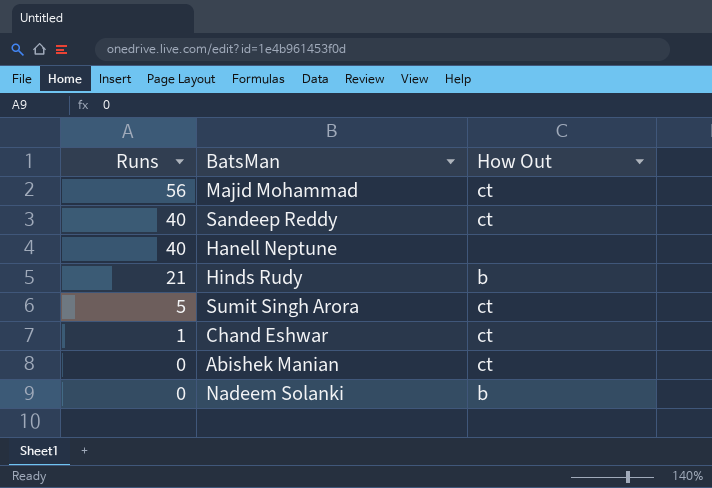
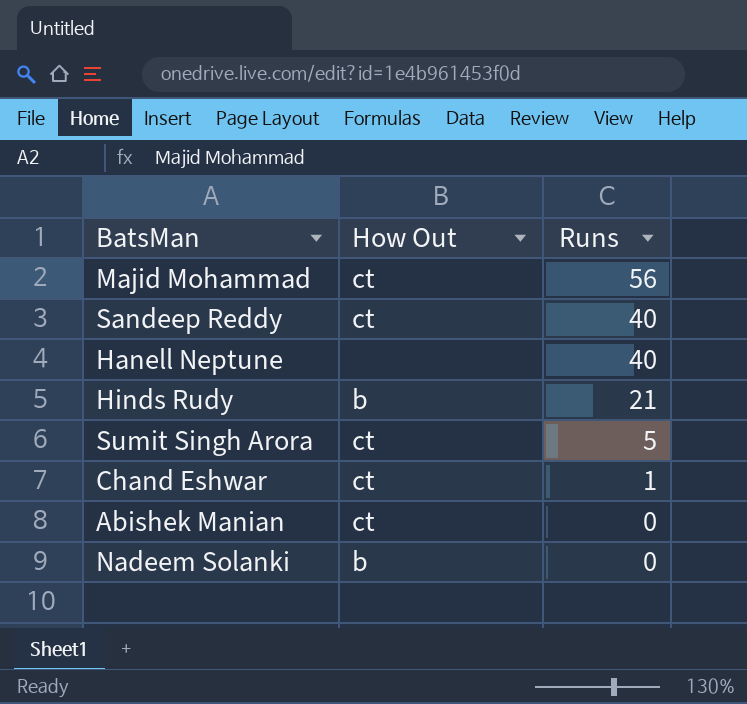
column Runs | position: 1 -> 3

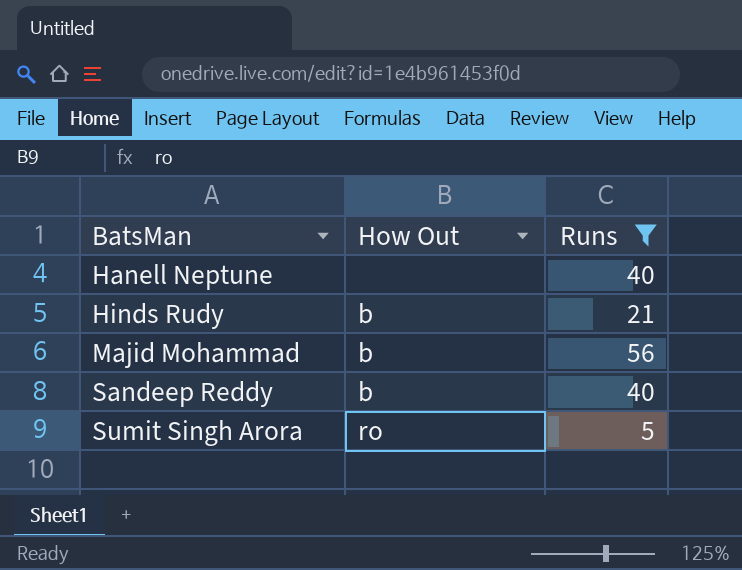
filter: none -> Runs >= 5
row order: Runs descending -> BatsMan ascending
Majid Mohammad | How Out: ct -> b
Sandeep Reddy | How Out: ct -> b
Sumit Singh Arora | How Out: ct -> ro

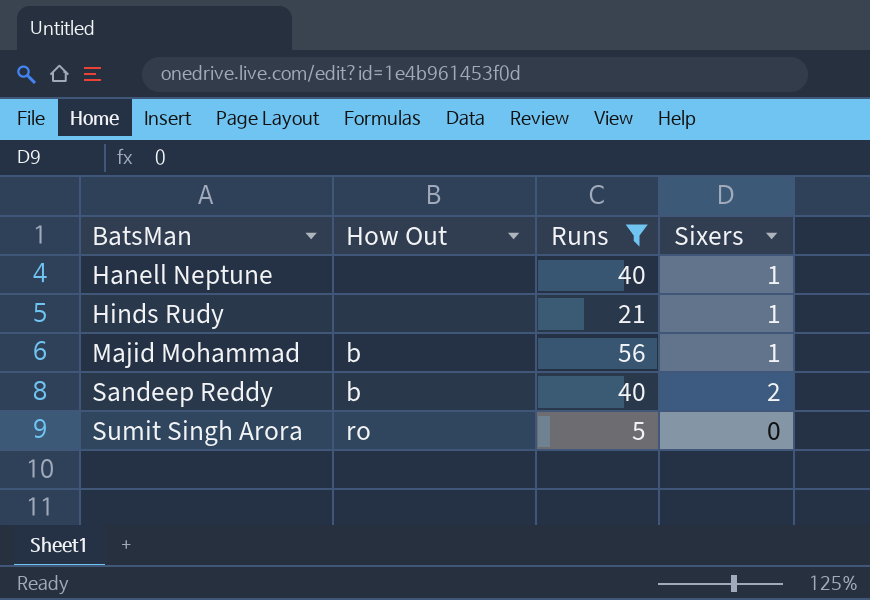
column Sixers | position: none -> 4
Hinds Rudy | How Out: b -> none

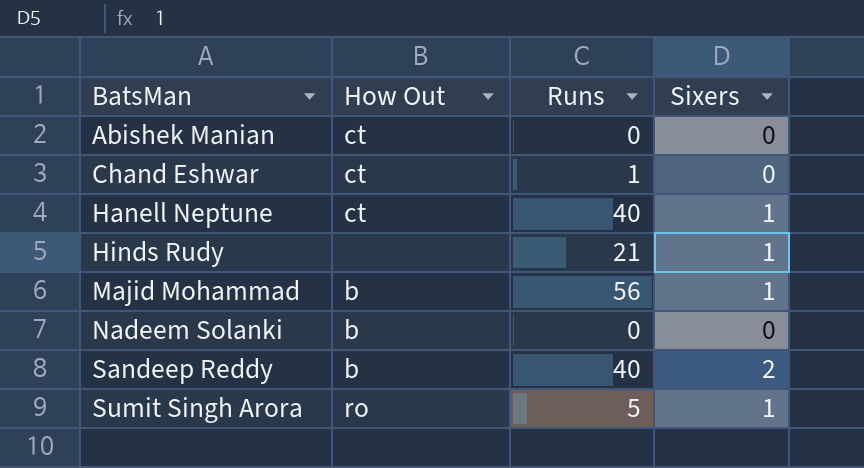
filter: Runs >= 5 -> none
Hanell Neptune | How Out: none -> ct
Sumit Singh Arora | Sixers: 0 -> 1

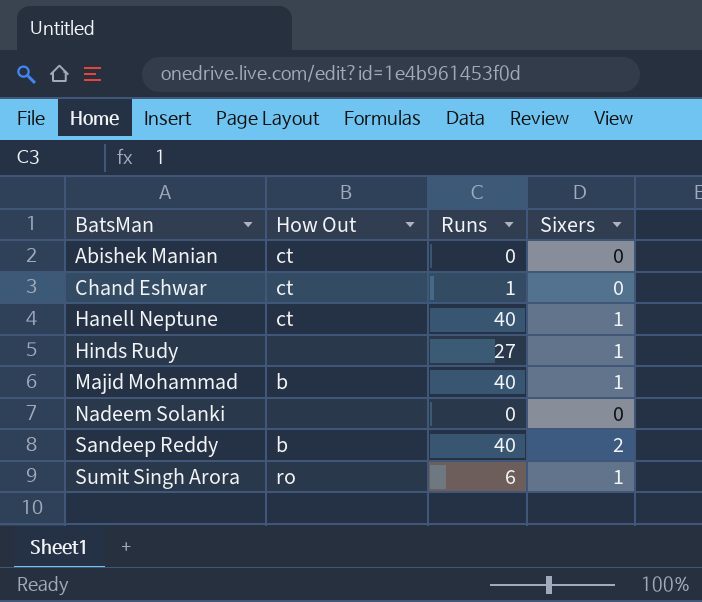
Hinds Rudy | Runs: 21 -> 27
Majid Mohammad | Runs: 56 -> 40
Nadeem Solanki | How Out: b -> none
Sumit Singh Arora | Runs: 5 -> 6

